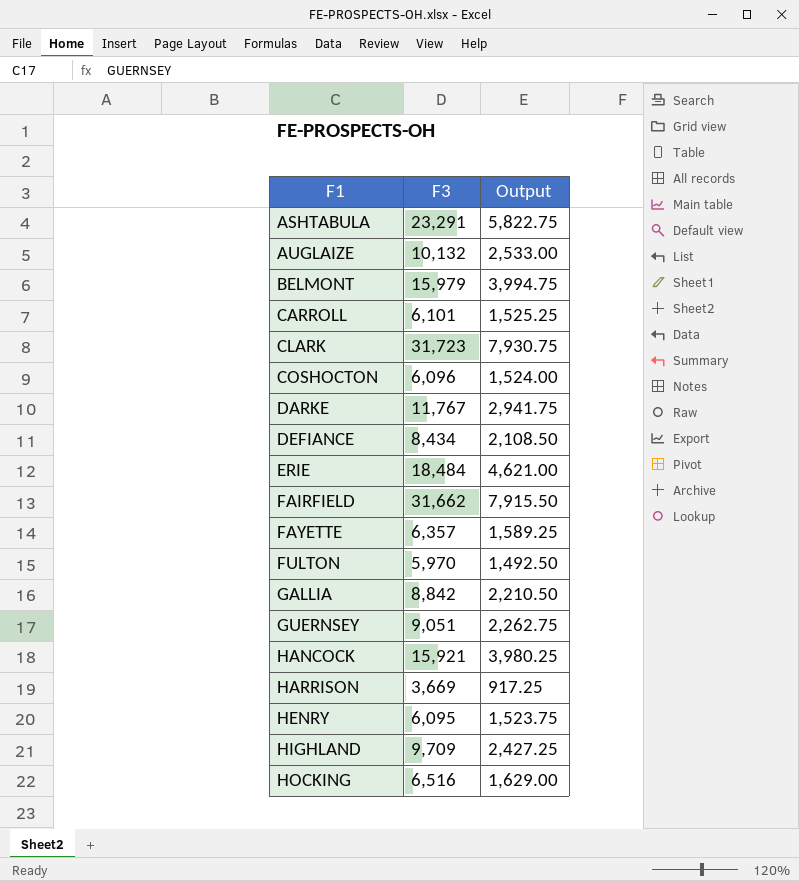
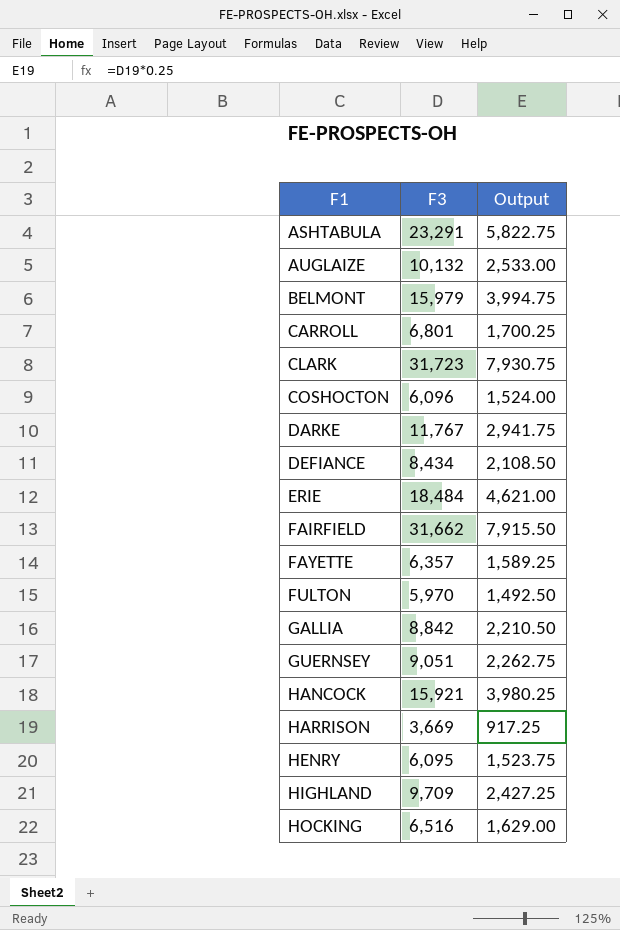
CARROLL | F3: 6,101 -> 6,801
CARROLL | Output: 1,525.25 -> 1,700.25

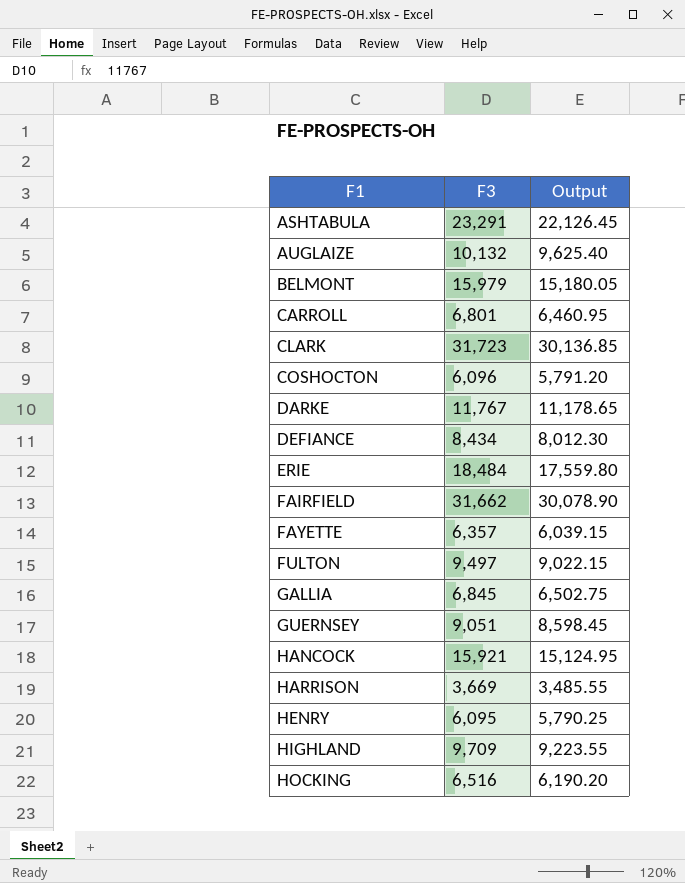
column Output | formula: [F3] * 0.25 -> [F3] * 0.95
FULTON | F3: 5,970 -> 9,497
GALLIA | F3: 8,842 -> 6,845

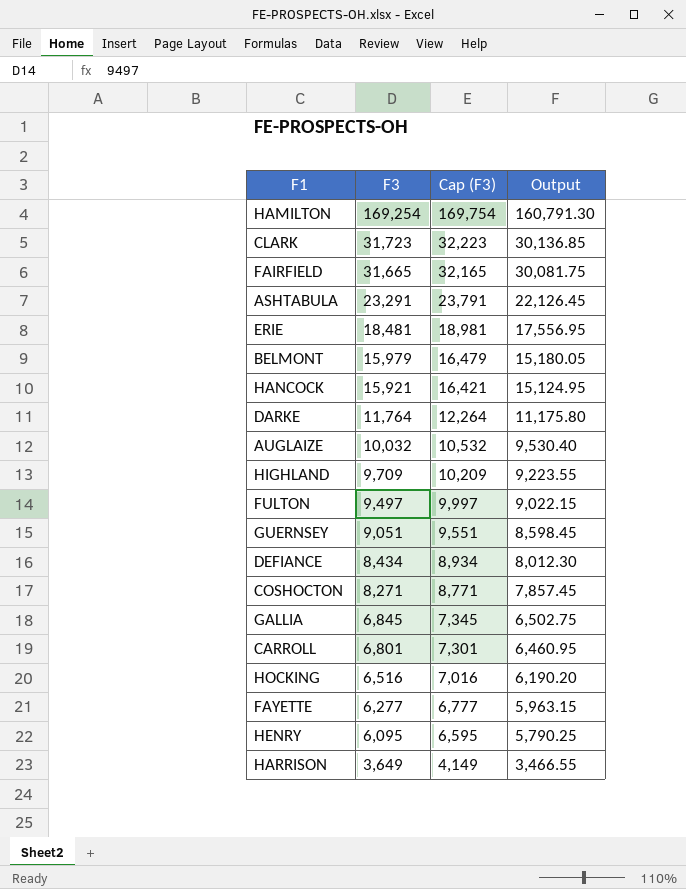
row order: F1 ascending -> F3 descending
column Cap (F3) | formula: none -> [F3] + 500
row HAMILTON: none -> 169,254 | 169,754 | 160,791.30
FAIRFIELD | F3: 31,662 -> 31,665
FAIRFIELD | Output: 30,078.90 -> 30,081.75
ERIE | F3: 18,484 -> 18,481
ERIE | Output: 17,559.80 -> 17,556.95
DARKE | F3: 11,767 -> 11,764
DARKE | Output: 11,178.65 -> 11,175.80
AUGLAIZE | F3: 10,132 -> 10,032
AUGLAIZE | Output: 9,625.40 -> 9,530.40
COSHOCTON | F3: 6,096 -> 8,271
COSHOCTON | Output: 5,791.20 -> 7,857.45
FAYETTE | F3: 6,357 -> 6,277
FAYETTE | Output: 6,039.15 -> 5,963.15
HARRISON | F3: 3,669 -> 3,649
HARRISON | Output: 3,485.55 -> 3,466.55

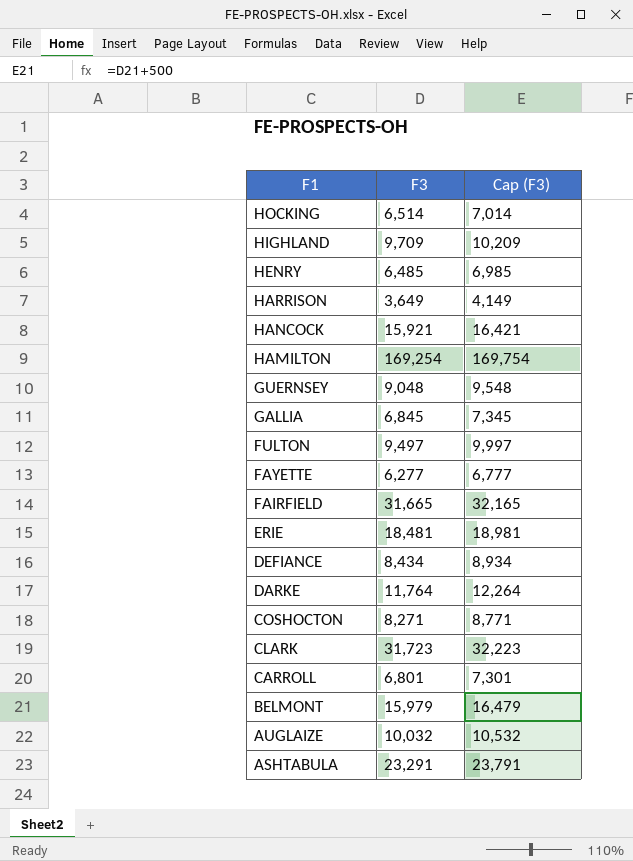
row order: F3 descending -> F1 descending
column Output | formula: [F3] * 0.95 -> none
HOCKING | F3: 6,516 -> 6,514
HOCKING | Cap (F3): 7,016 -> 7,014
HENRY | F3: 6,095 -> 6,485
HENRY | Cap (F3): 6,595 -> 6,985
GUERNSEY | F3: 9,051 -> 9,048
GUERNSEY | Cap (F3): 9,551 -> 9,548

